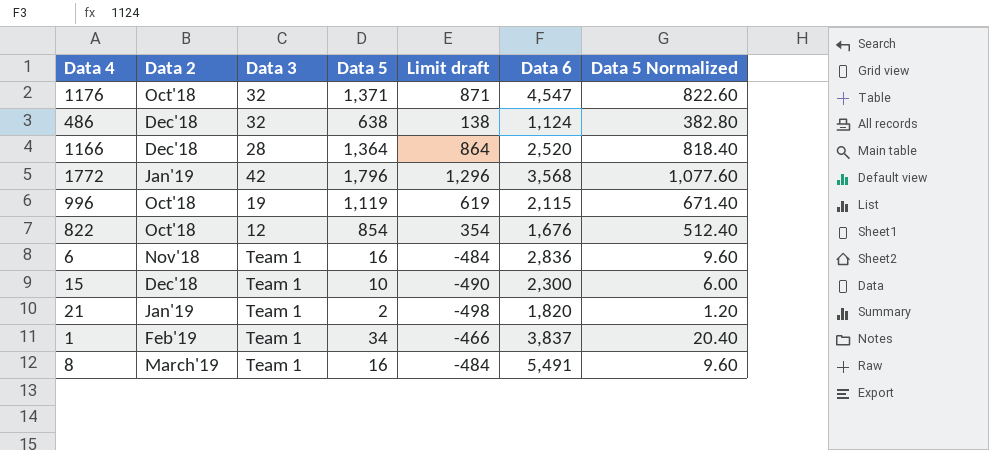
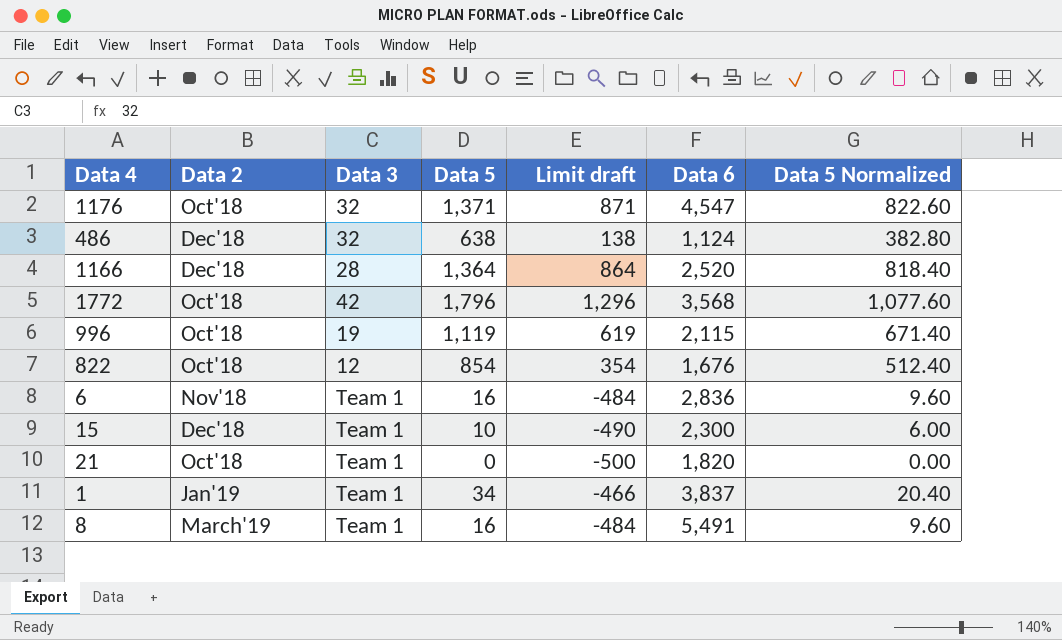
1772 | Data 2: Jan'19 -> Oct'18
21 | Data 2: Jan'19 -> Oct'18
21 | Data 5: 2 -> 0
21 | Limit draft: -498 -> -500
21 | Data 5 Normalized: 1.20 -> 0.00
1 | Data 2: Feb'19 -> Jan'19

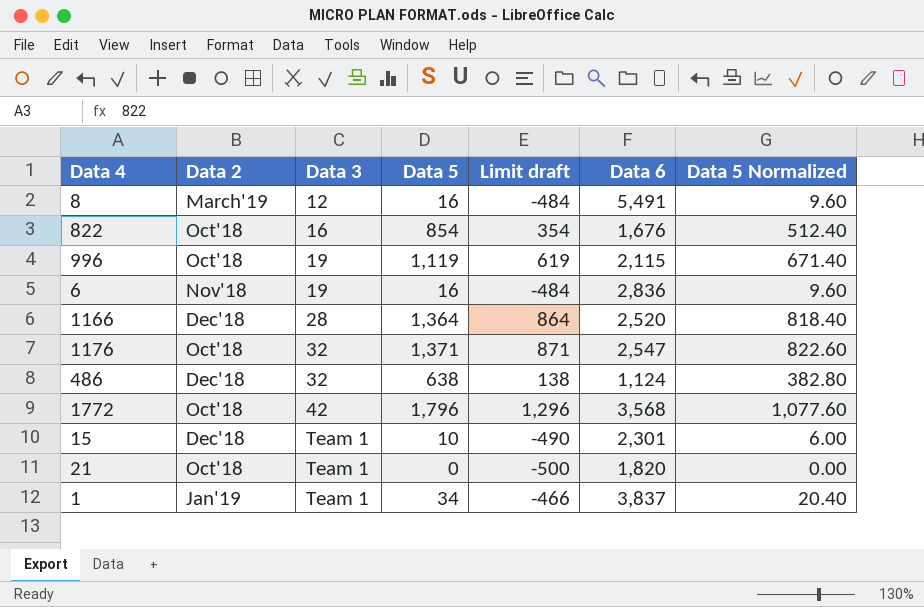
row order: none -> Data 3 ascending
8 | Data 3: Team 1 -> 12
822 | Data 3: 12 -> 16
6 | Data 3: Team 1 -> 19
1176 | Data 6: 4,547 -> 2,547
15 | Data 6: 2,300 -> 2,301

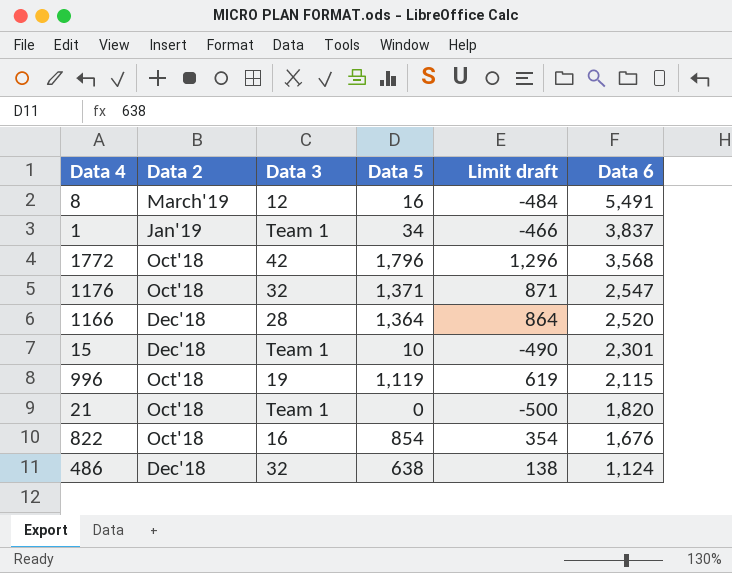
row order: Data 3 ascending -> Data 6 descending
column Data 5 Normalized | formula: [Data 5] * 0.6 -> none
row 6: Nov'18 | 19 | 16 | -484 | 2,836 | 9.60 -> none

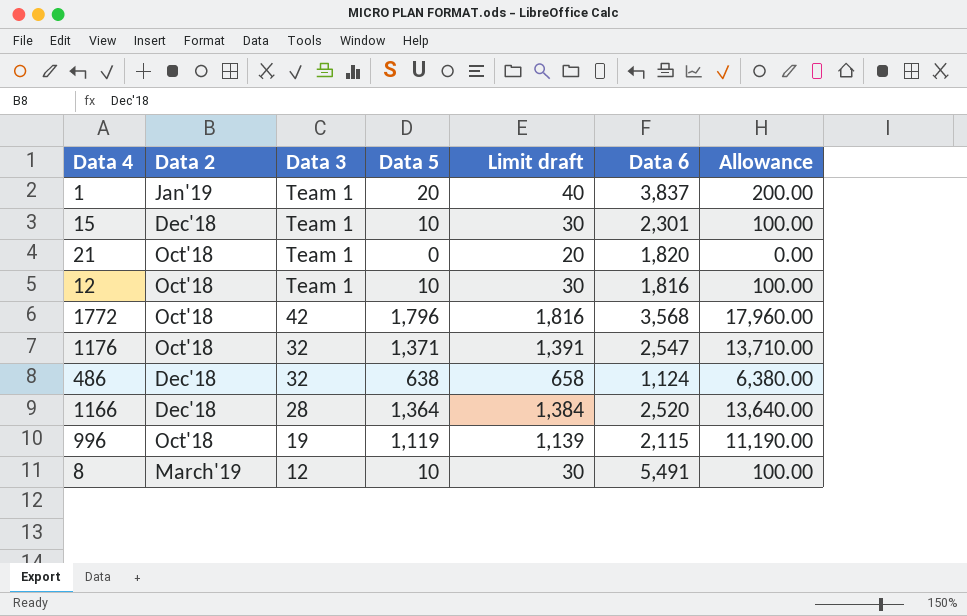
row order: Data 6 descending -> Data 3 descending
column Limit draft | formula: [Data 5] - 500 -> [Data 5] + 20
column Allowance | formula: none -> [Data 5] * 10
row 822: Oct'18 | 16 | 854 | 354 | 1,676 -> none
1 | Data 5: 34 -> 20
row 12: none -> Oct'18 | Team 1 | 10 | 30 | 1,816 | 100.00
8 | Data 5: 16 -> 10

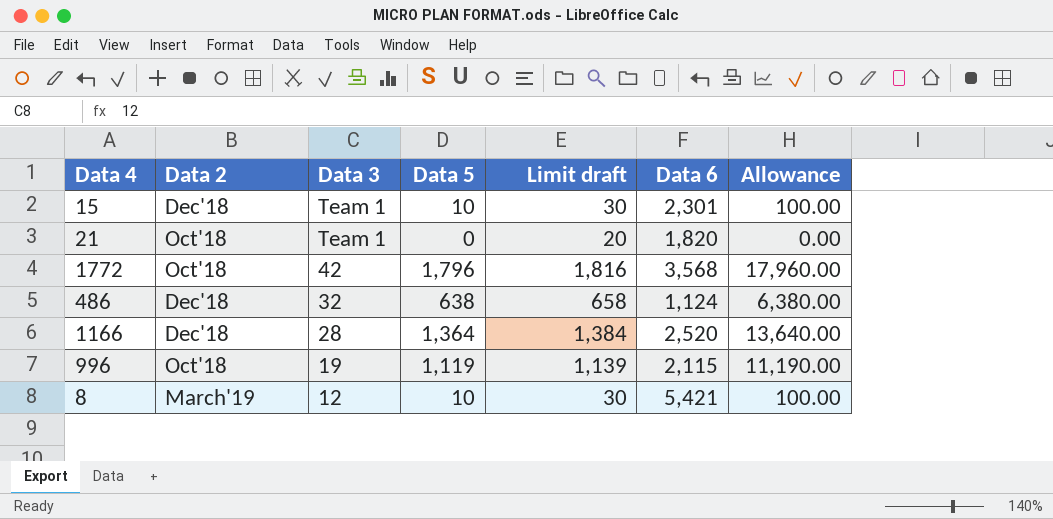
row 1: Jan'19 | Team 1 | 20 | 40 | 3,837 | 200.00 -> none
row 12: Oct'18 | Team 1 | 10 | 30 | 1,816 | 100.00 -> none
row 1176: Oct'18 | 32 | 1,371 | 1,391 | 2,547 | 13,710.00 -> none
8 | Data 6: 5,491 -> 5,421

